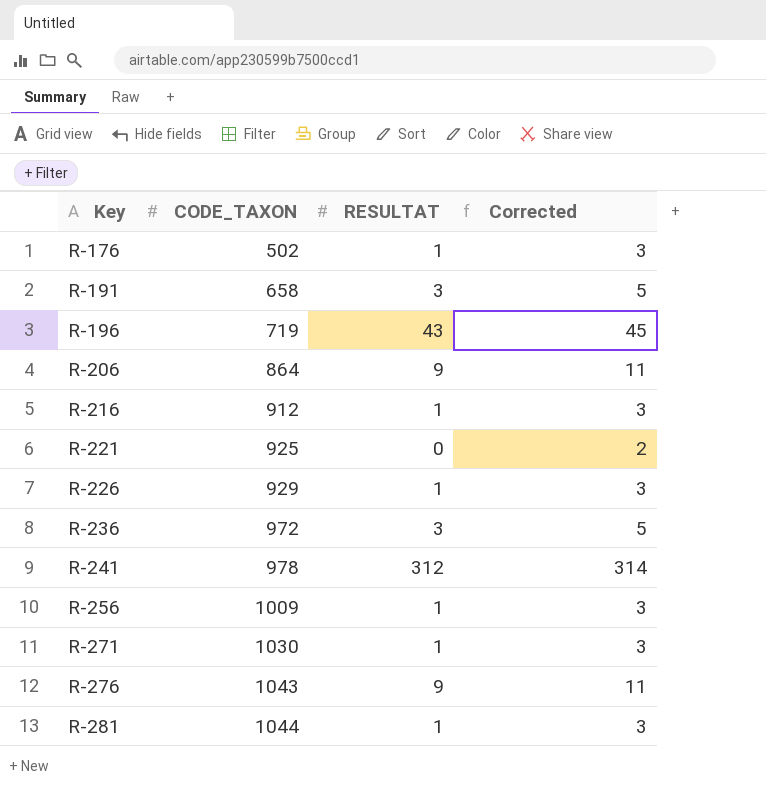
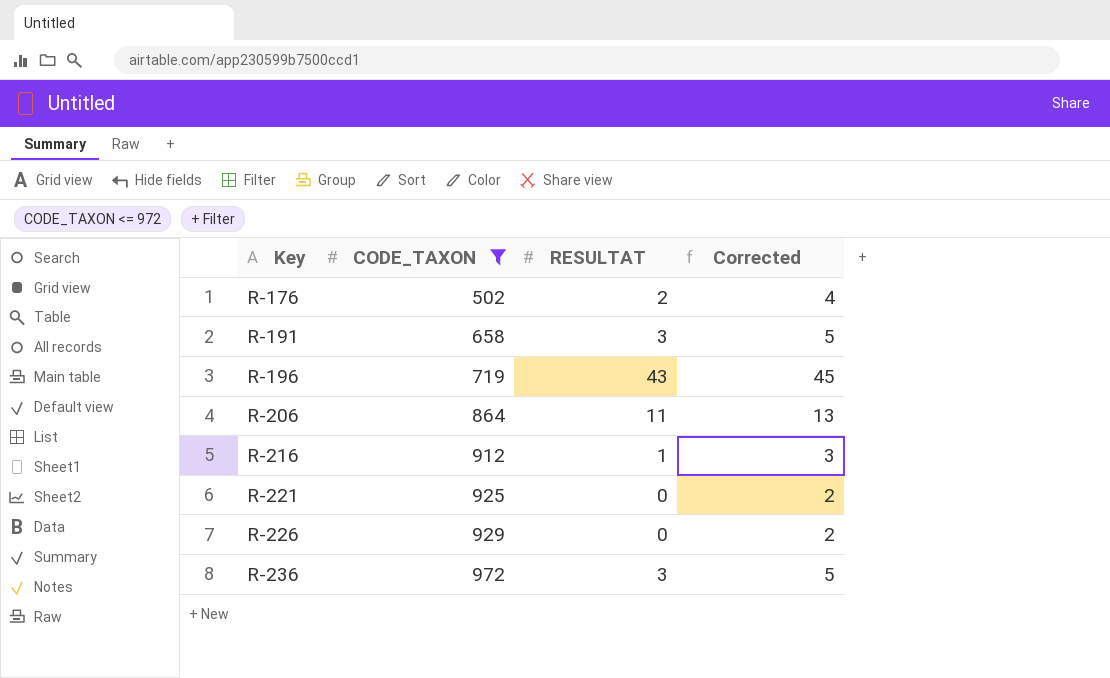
filter: none -> CODE_TAXON <= 972
R-176 | RESULTAT: 1 -> 2
R-176 | Corrected: 3 -> 4
R-206 | RESULTAT: 9 -> 11
R-206 | Corrected: 11 -> 13
R-226 | RESULTAT: 1 -> 0
R-226 | Corrected: 3 -> 2

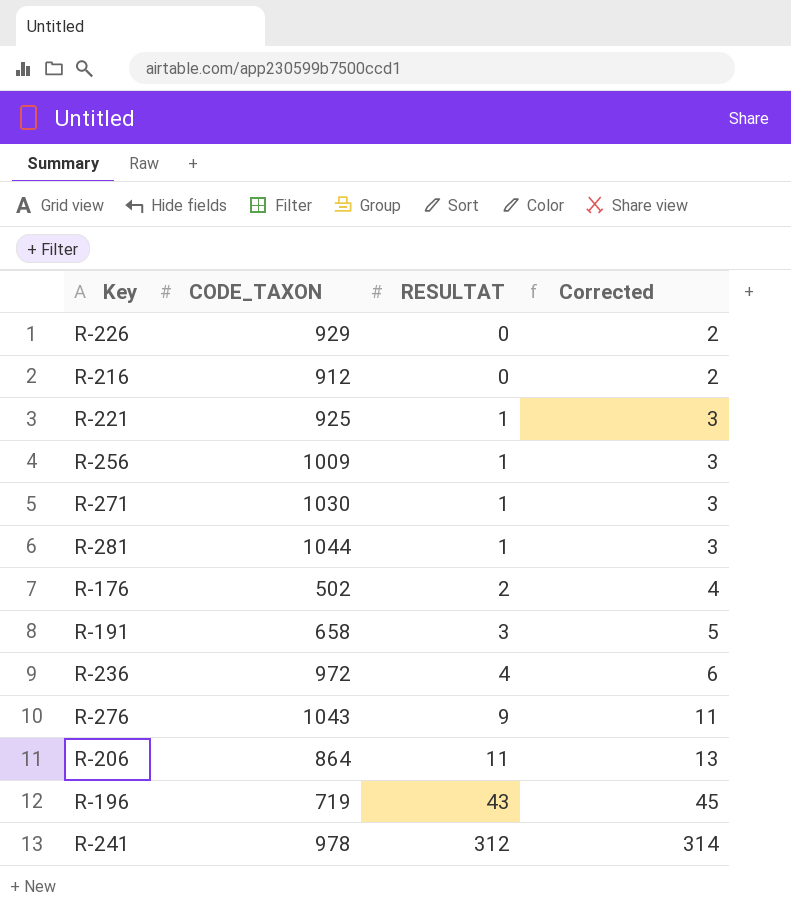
filter: CODE_TAXON <= 972 -> none
row order: Key ascending -> RESULTAT ascending
R-216 | RESULTAT: 1 -> 0
R-216 | Corrected: 3 -> 2
R-221 | RESULTAT: 0 -> 1
R-221 | Corrected: 2 -> 3
R-236 | RESULTAT: 3 -> 4
R-236 | Corrected: 5 -> 6

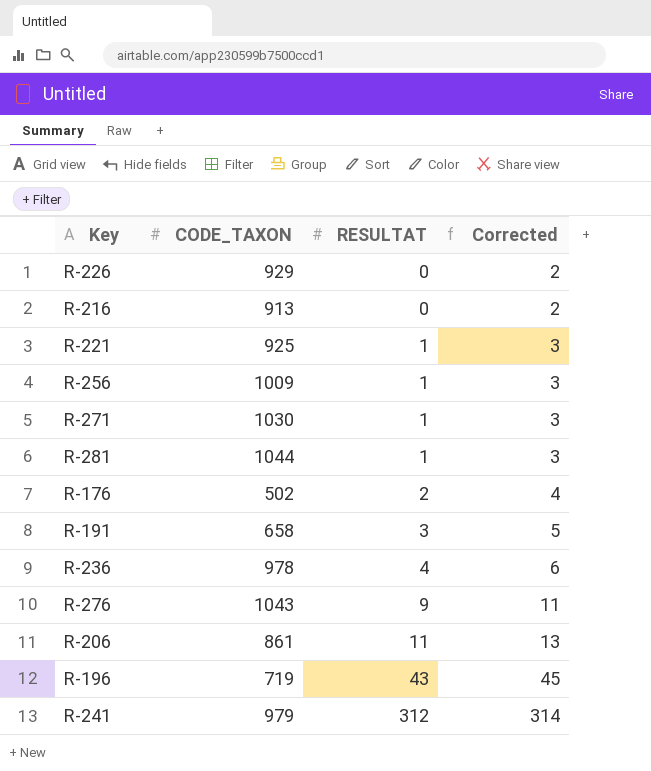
R-216 | CODE_TAXON: 912 -> 913
R-236 | CODE_TAXON: 972 -> 978
R-206 | CODE_TAXON: 864 -> 861
R-241 | CODE_TAXON: 978 -> 979

